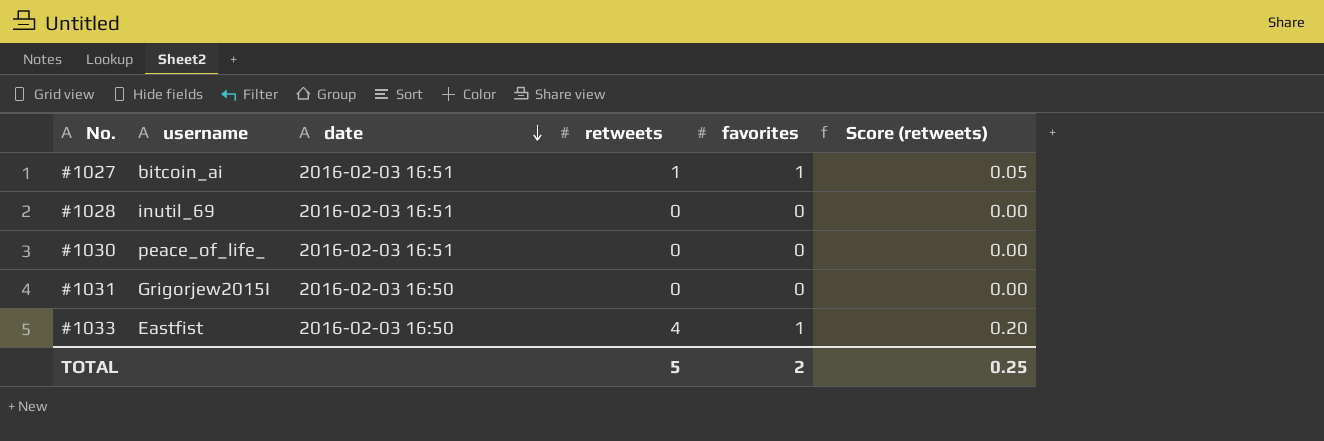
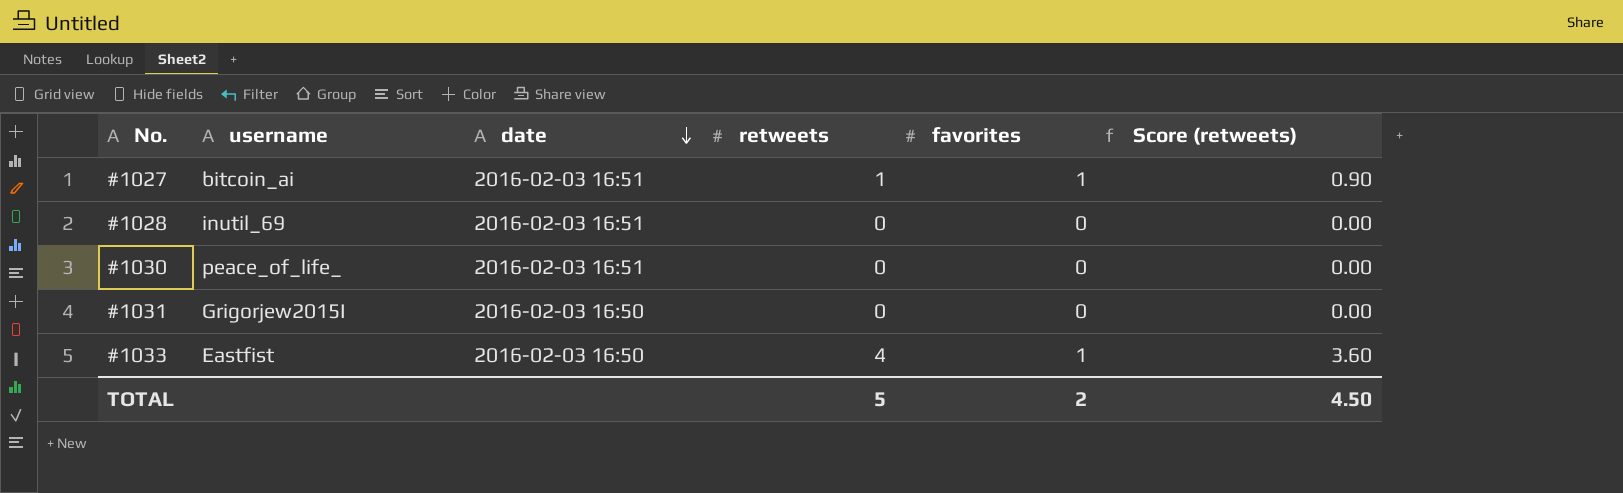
column Score (retweets) | formula: [retweets] * 0.05 -> [retweets] * 0.9
TOTAL | Score (retweets): 0.25 -> 4.50

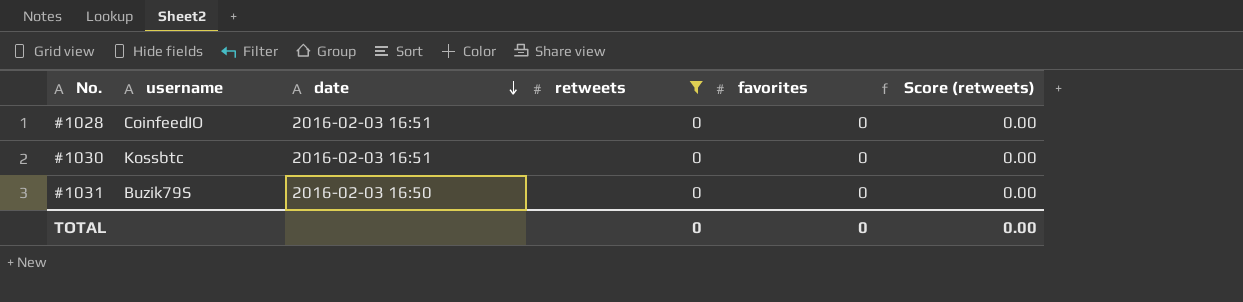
filter: none -> retweets = 0
#1028 | username: inutil_69 -> CoinfeedIO
#1030 | username: peace_of_life_ -> Kossbtc
#1031 | username: Grigorjew2015I -> Buzik79S
TOTAL | retweets: 5 -> 0
TOTAL | favorites: 2 -> 0
TOTAL | Score (retweets): 4.50 -> 0.00

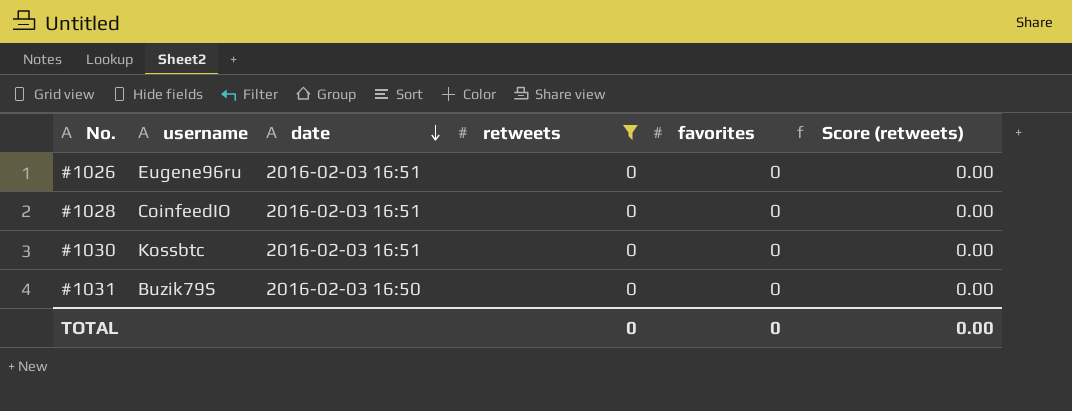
row #1026: none -> Eugene96ru | 2016-02-03 16:51 | 0 | 0 | 0.00

